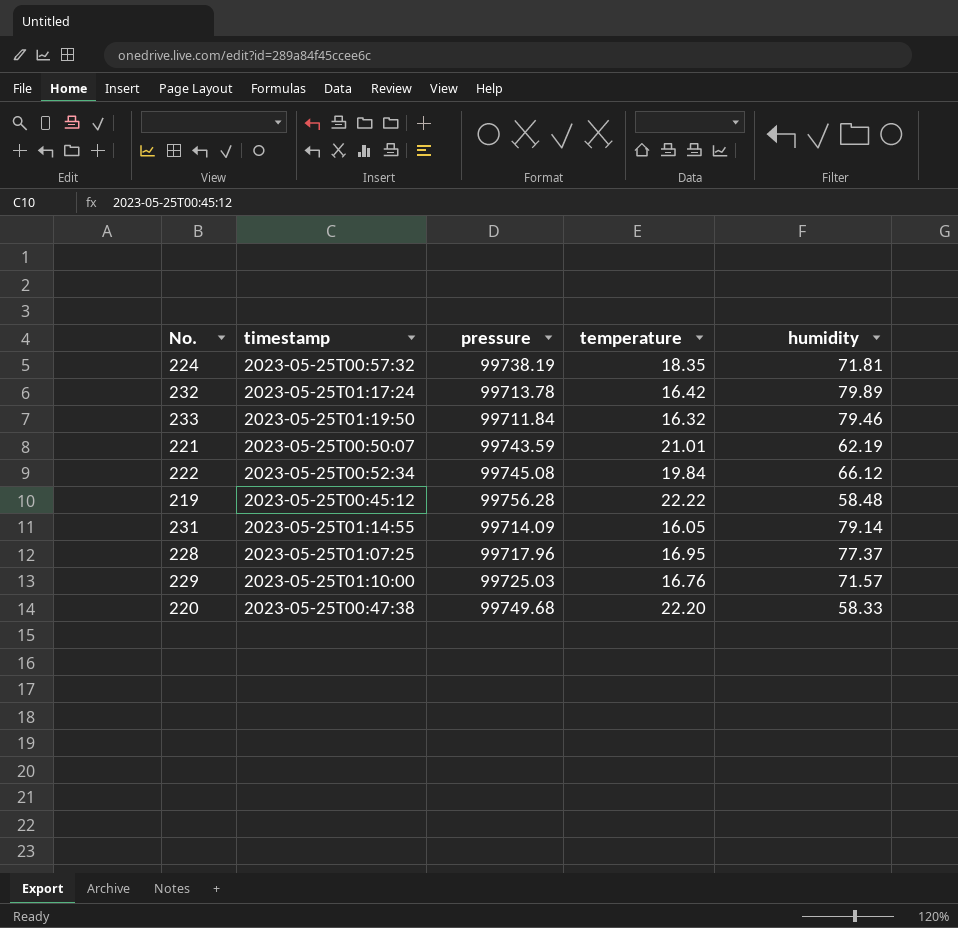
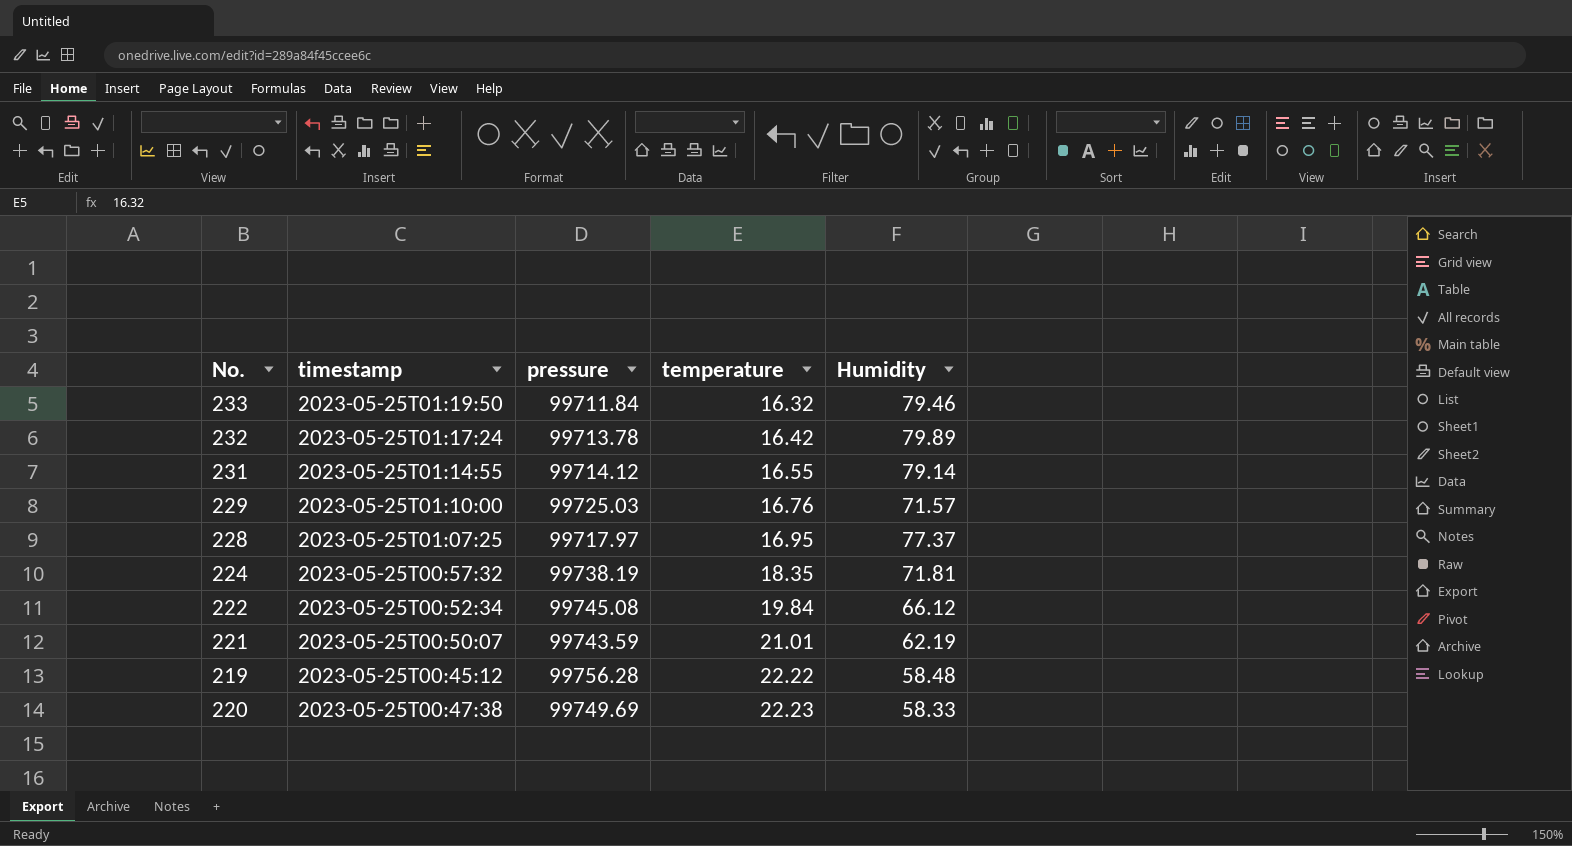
row order: none -> temperature ascending
column name: humidity -> Humidity
231 | pressure: 99714.09 -> 99714.12
231 | temperature: 16.05 -> 16.55
228 | pressure: 99717.96 -> 99717.97
220 | pressure: 99749.68 -> 99749.69
220 | temperature: 22.20 -> 22.23

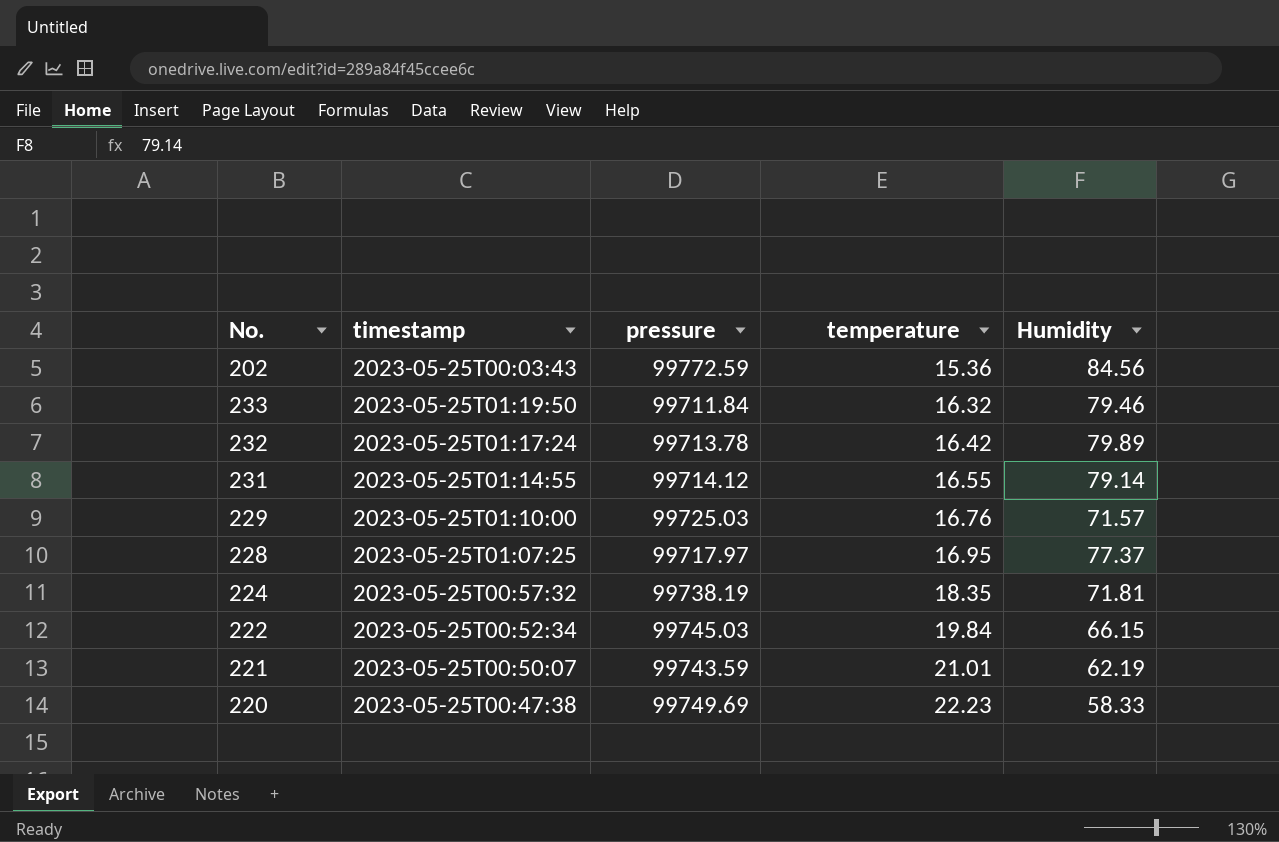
row 219: 2023-05-25T00:45:12 | 99756.28 | 22.22 | 58.48 -> none
row 202: none -> 2023-05-25T00:03:43 | 99772.59 | 15.36 | 84.56
222 | pressure: 99745.08 -> 99745.03
222 | Humidity: 66.12 -> 66.15

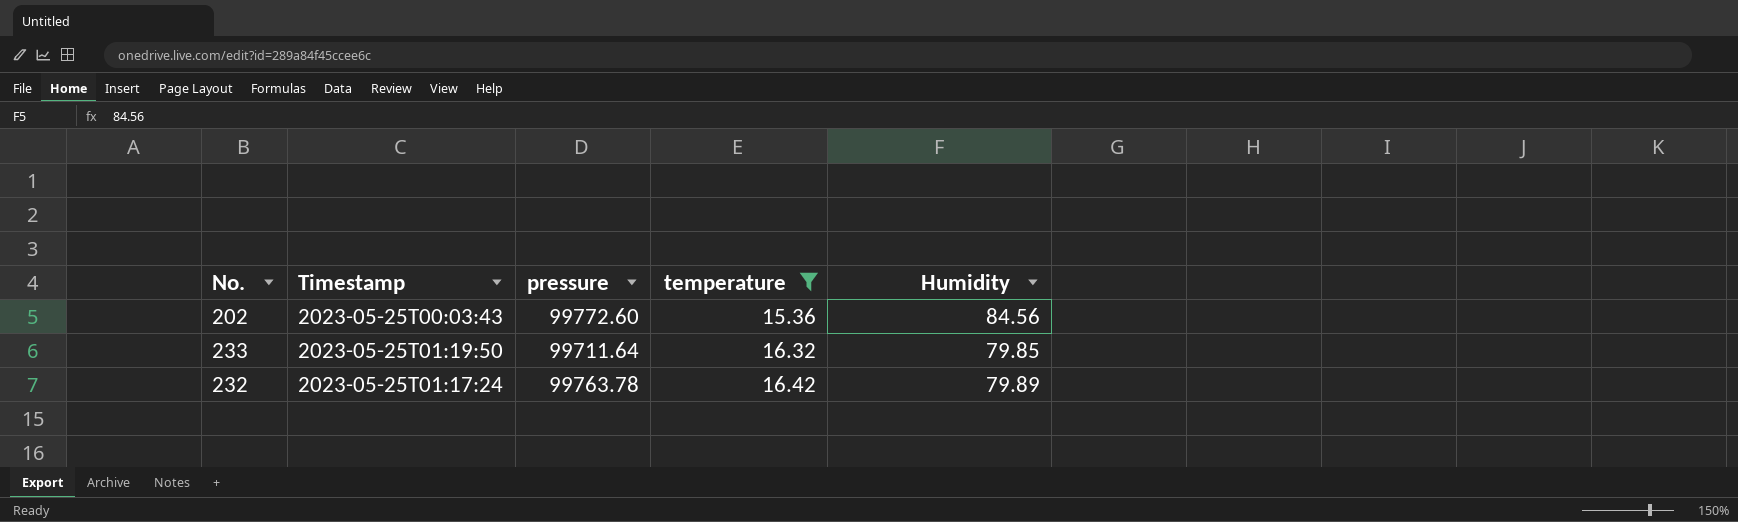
filter: none -> temperature <= 16.42
column name: timestamp -> Timestamp
202 | pressure: 99772.59 -> 99772.60
233 | pressure: 99711.84 -> 99711.64
233 | Humidity: 79.46 -> 79.85
232 | pressure: 99713.78 -> 99763.78

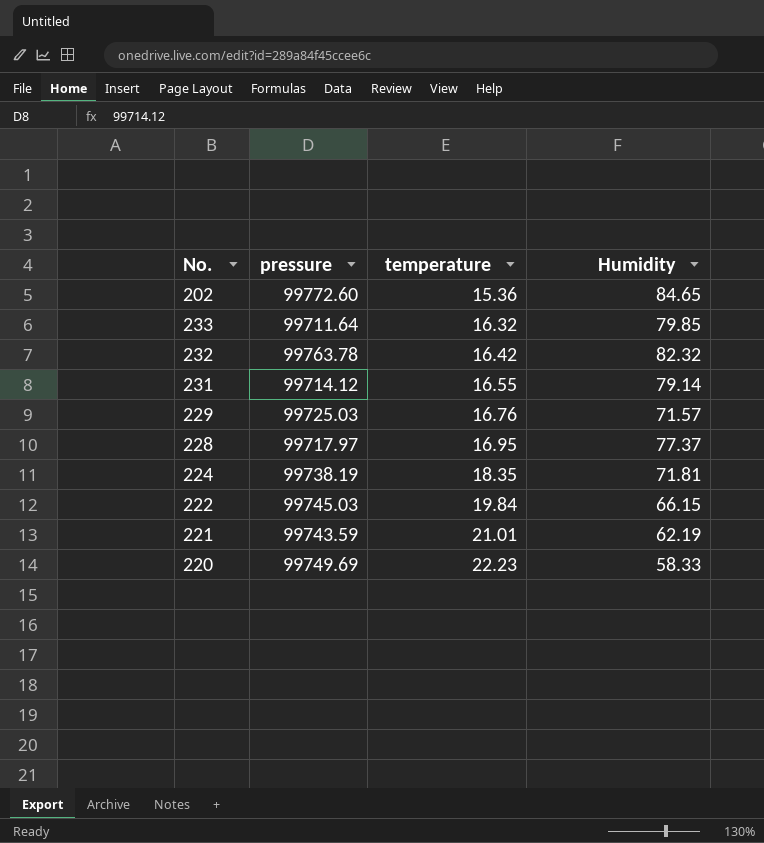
filter: temperature <= 16.42 -> none
column Timestamp | position: 2 -> none
202 | Humidity: 84.56 -> 84.65
232 | Humidity: 79.89 -> 82.32

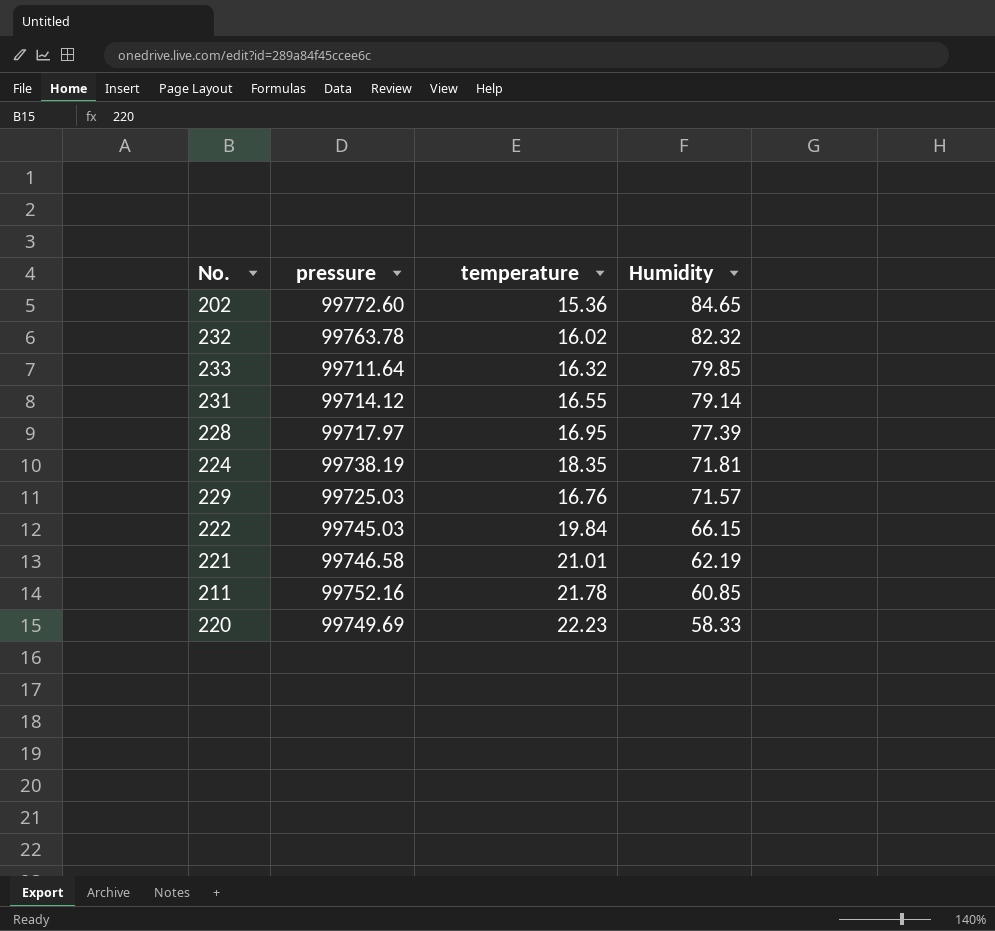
row order: temperature ascending -> Humidity descending
232 | temperature: 16.42 -> 16.02
228 | Humidity: 77.37 -> 77.39
221 | pressure: 99743.59 -> 99746.58
row 211: none -> 99752.16 | 21.78 | 60.85

